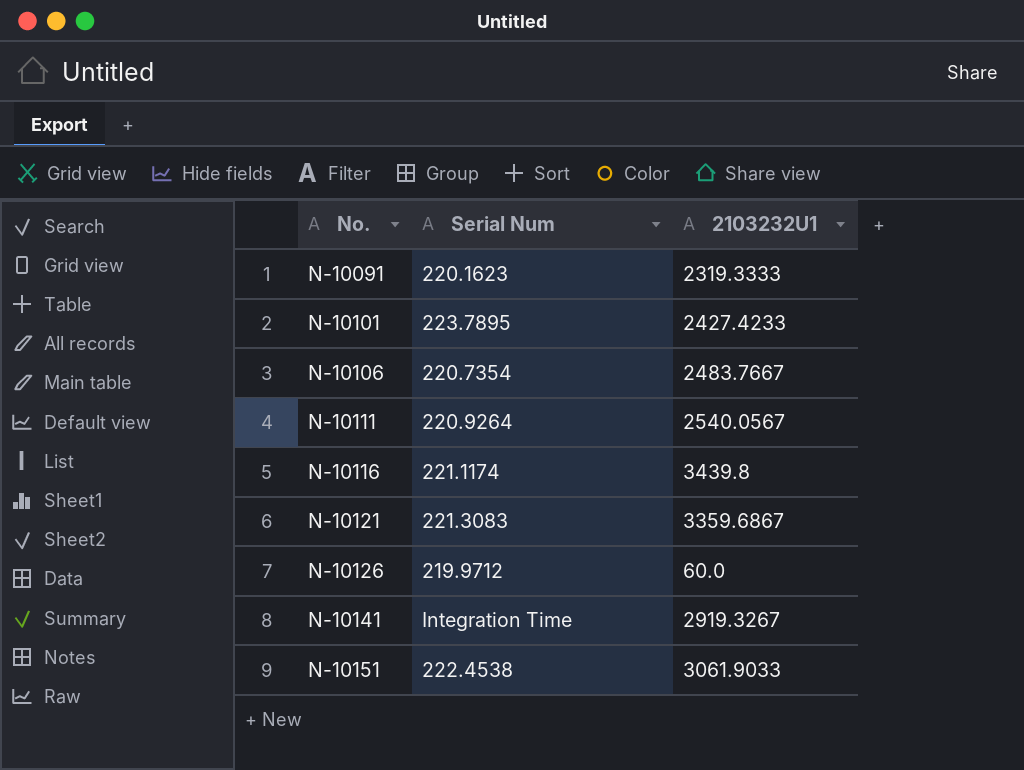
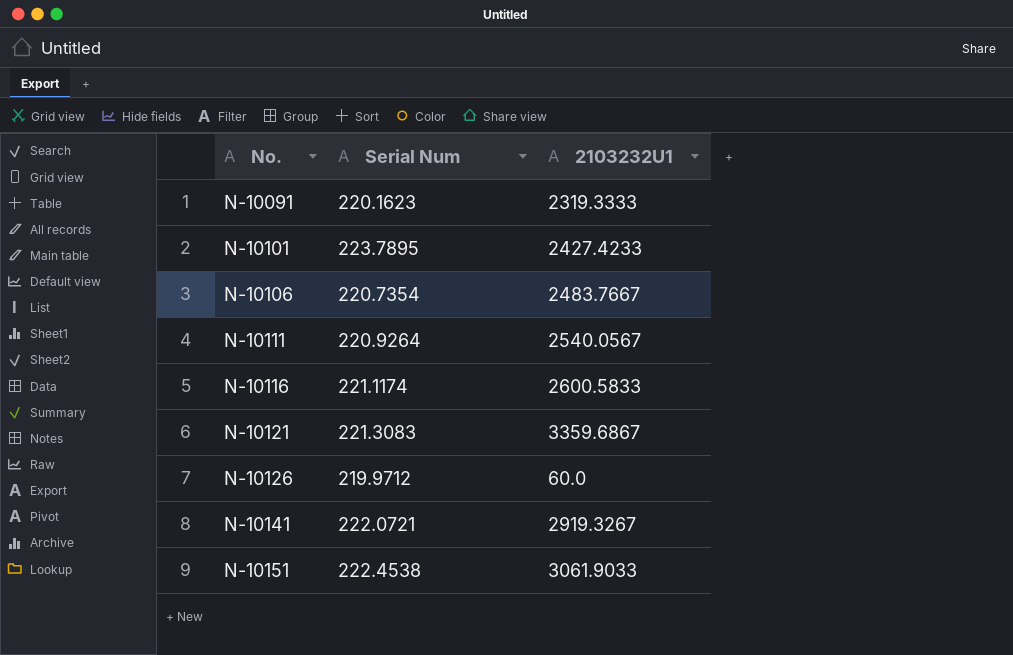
N-10116 | 2103232U1: 3439.8 -> 2600.5833
N-10141 | Serial Num: Integration Time -> 222.0721

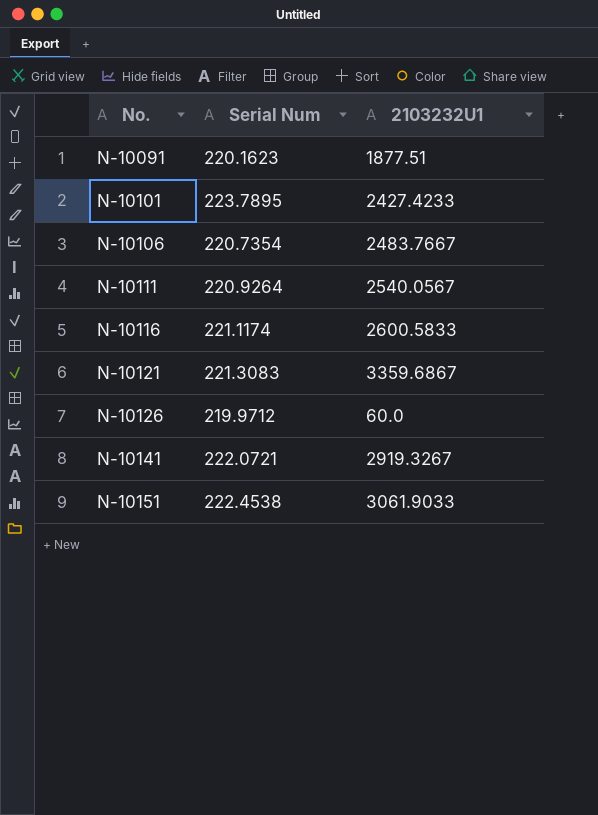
N-10091 | 2103232U1: 2319.3333 -> 1877.51

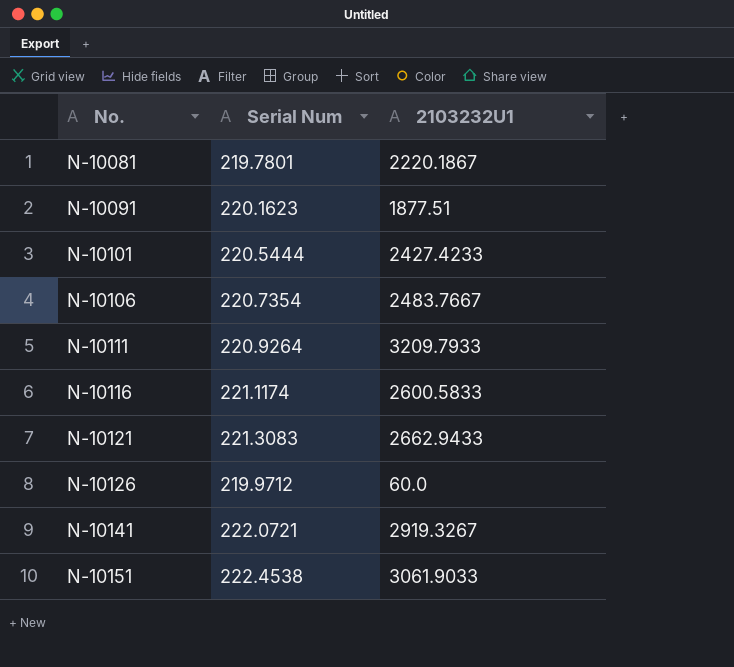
row N-10081: none -> 219.7801 | 2220.1867
N-10101 | Serial Num: 223.7895 -> 220.5444
N-10111 | 2103232U1: 2540.0567 -> 3209.7933
N-10121 | 2103232U1: 3359.6867 -> 2662.9433

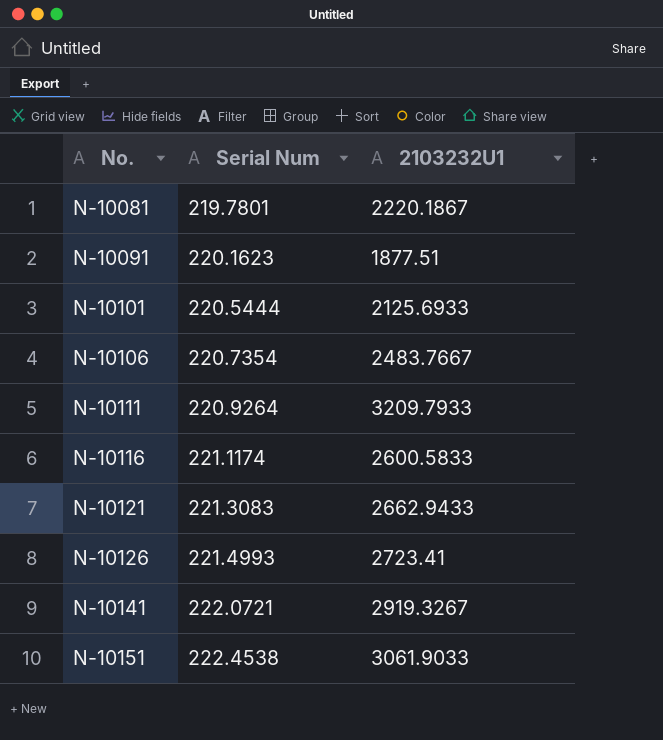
N-10101 | 2103232U1: 2427.4233 -> 2125.6933
N-10126 | Serial Num: 219.9712 -> 221.4993
N-10126 | 2103232U1: 60.0 -> 2723.41

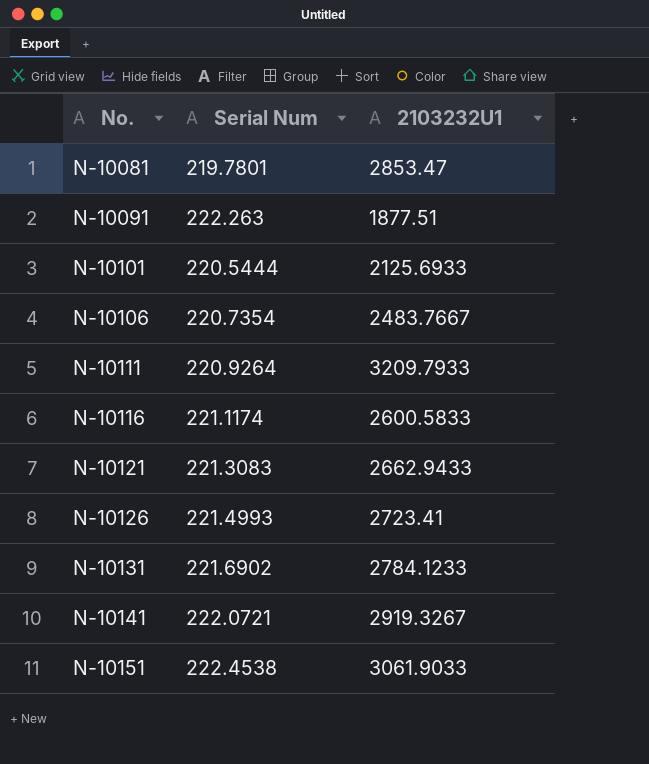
N-10081 | 2103232U1: 2220.1867 -> 2853.47
N-10091 | Serial Num: 220.1623 -> 222.263
row N-10131: none -> 221.6902 | 2784.1233

